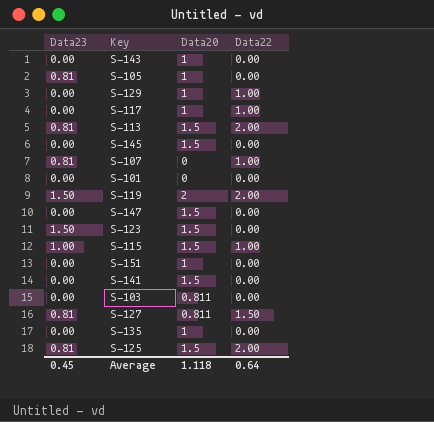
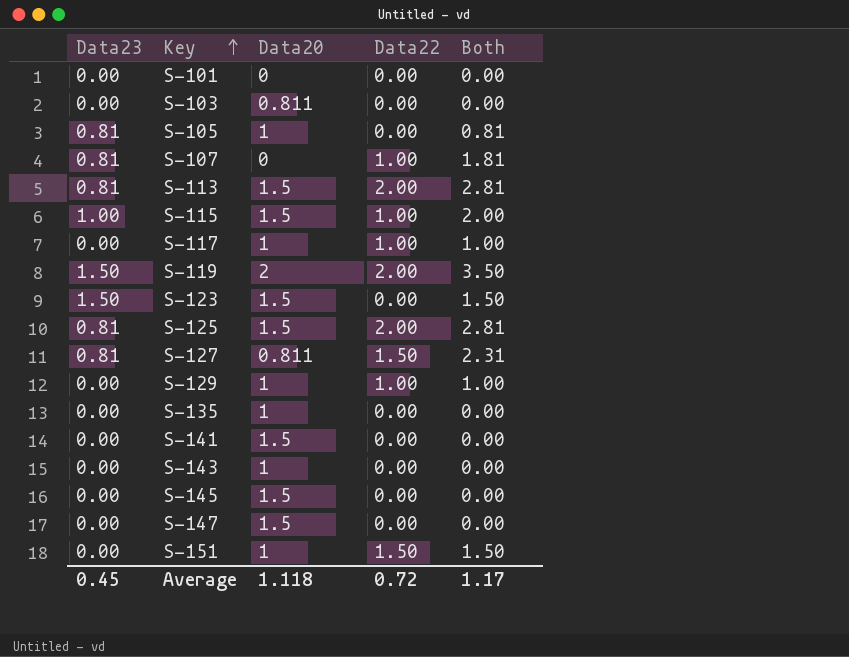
row order: none -> Key ascending
column Both | formula: none -> [Data23] + [Data22]
S-151 | Data22: 0.00 -> 1.50
Average | Data22: 0.64 -> 0.72

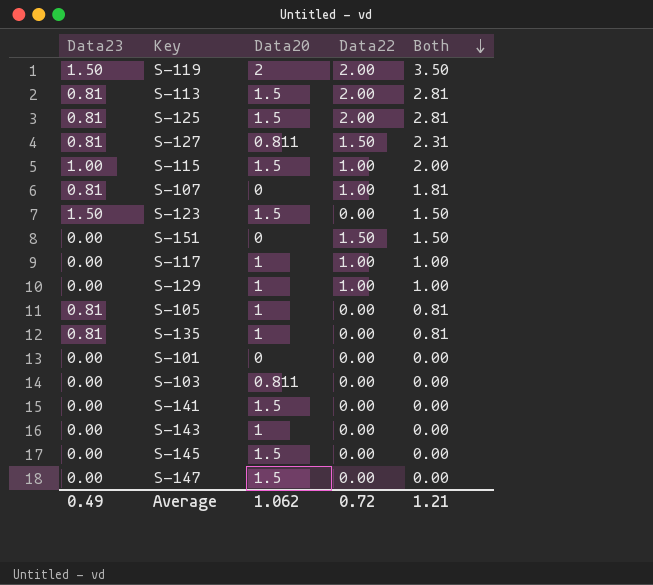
row order: Key ascending -> Both descending
S-151 | Data20: 1 -> 0
S-135 | Data23: 0.00 -> 0.81
S-135 | Both: 0.00 -> 0.81
Average | Data23: 0.45 -> 0.49
Average | Data20: 1.118 -> 1.062
Average | Both: 1.17 -> 1.21

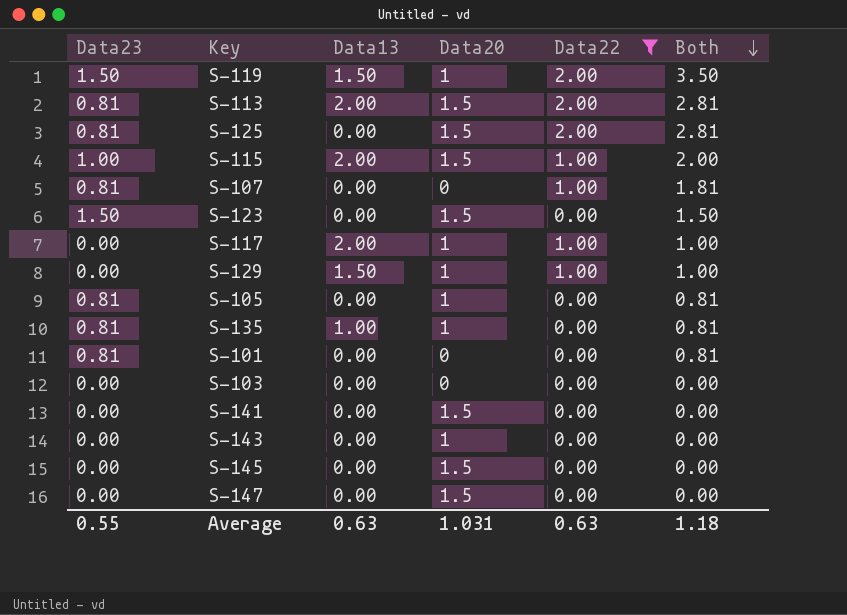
filter: none -> Data22 != 1.50
column Data13 | position: none -> 3
S-119 | Data20: 2 -> 1
S-101 | Data23: 0.00 -> 0.81
S-101 | Both: 0.00 -> 0.81
S-103 | Data20: 0.811 -> 0
Average | Data23: 0.49 -> 0.55
Average | Data20: 1.062 -> 1.031
Average | Data22: 0.72 -> 0.63
Average | Both: 1.21 -> 1.18

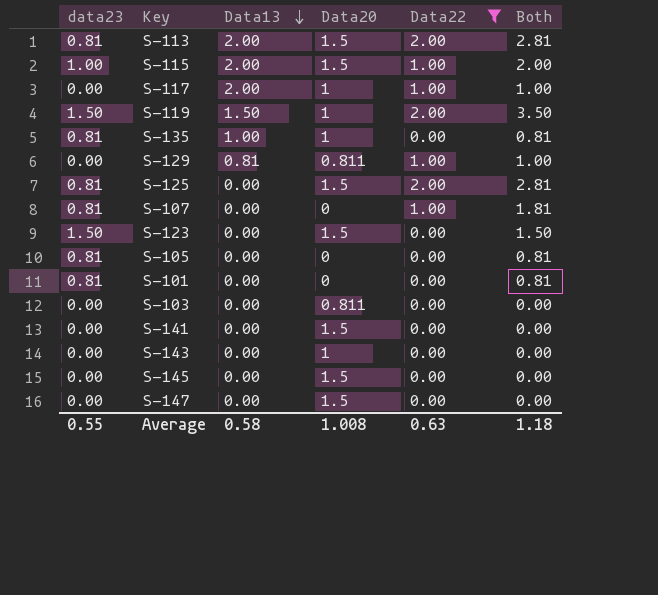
row order: Both descending -> Data13 descending
column name: Data23 -> data23
S-129 | Data13: 1.50 -> 0.81
S-129 | Data20: 1 -> 0.811
S-105 | Data20: 1 -> 0
S-103 | Data20: 0 -> 0.811
Average | Data13: 0.63 -> 0.58
Average | Data20: 1.031 -> 1.008

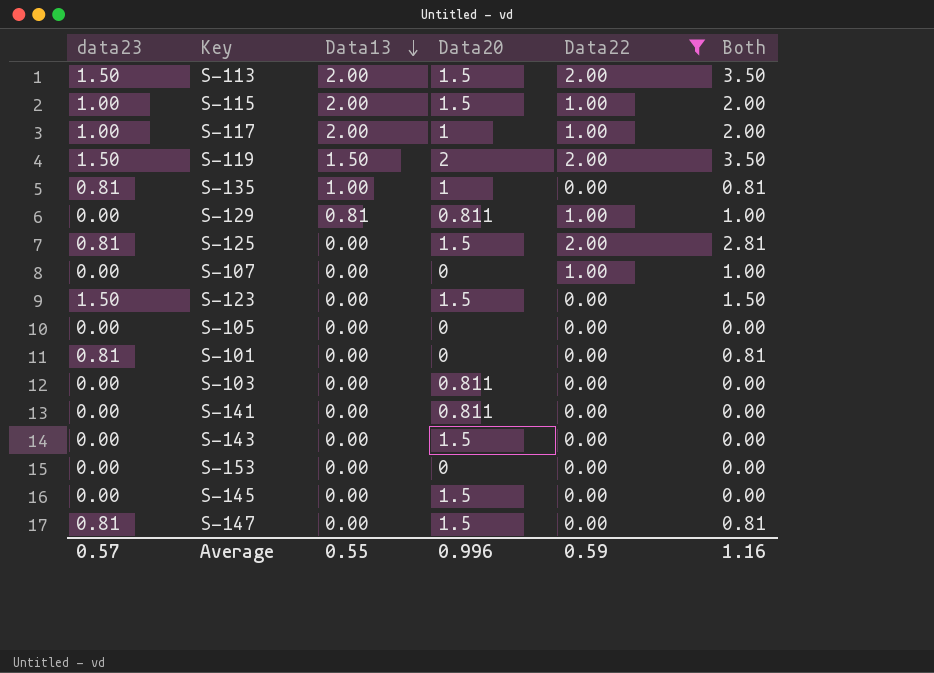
S-113 | data23: 0.81 -> 1.50
S-113 | Both: 2.81 -> 3.50
S-117 | data23: 0.00 -> 1.00
S-117 | Both: 1.00 -> 2.00
S-119 | Data20: 1 -> 2
S-107 | data23: 0.81 -> 0.00
S-107 | Both: 1.81 -> 1.00
S-105 | data23: 0.81 -> 0.00
S-105 | Both: 0.81 -> 0.00
S-141 | Data20: 1.5 -> 0.811
S-143 | Data20: 1 -> 1.5
row S-153: none -> 0.00 | 0.00 | 0 | 0.00 | 0.00
S-147 | data23: 0.00 -> 0.81
S-147 | Both: 0.00 -> 0.81
Average | data23: 0.55 -> 0.57
Average | Data13: 0.58 -> 0.55
Average | Data20: 1.008 -> 0.996
Average | Data22: 0.63 -> 0.59
Average | Both: 1.18 -> 1.16

